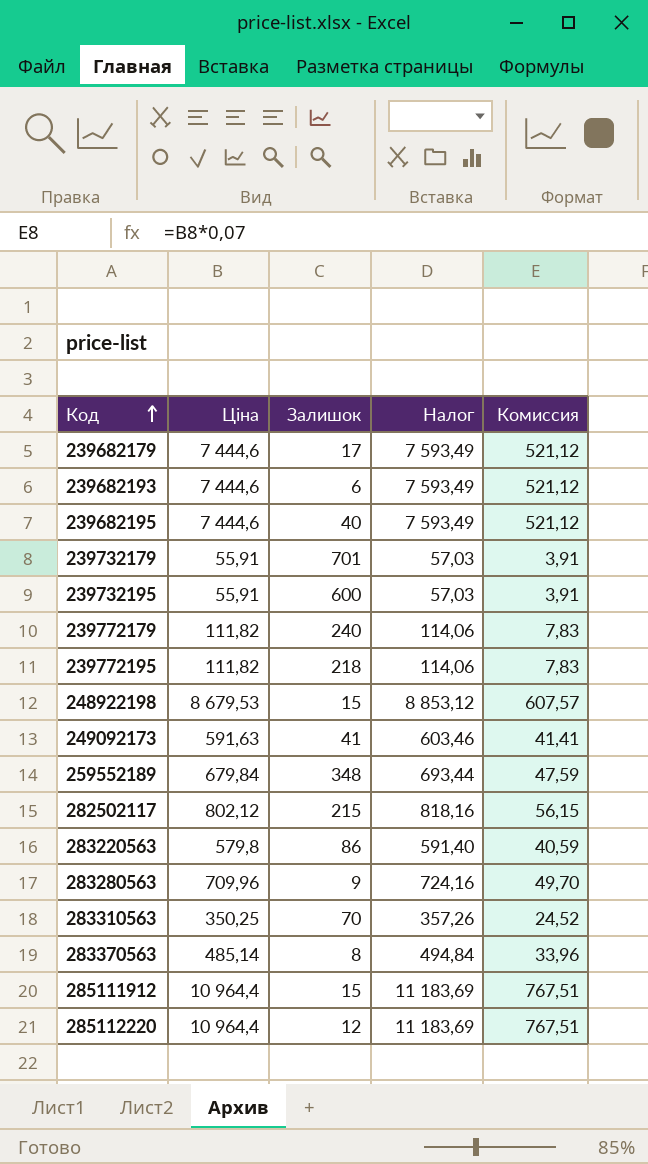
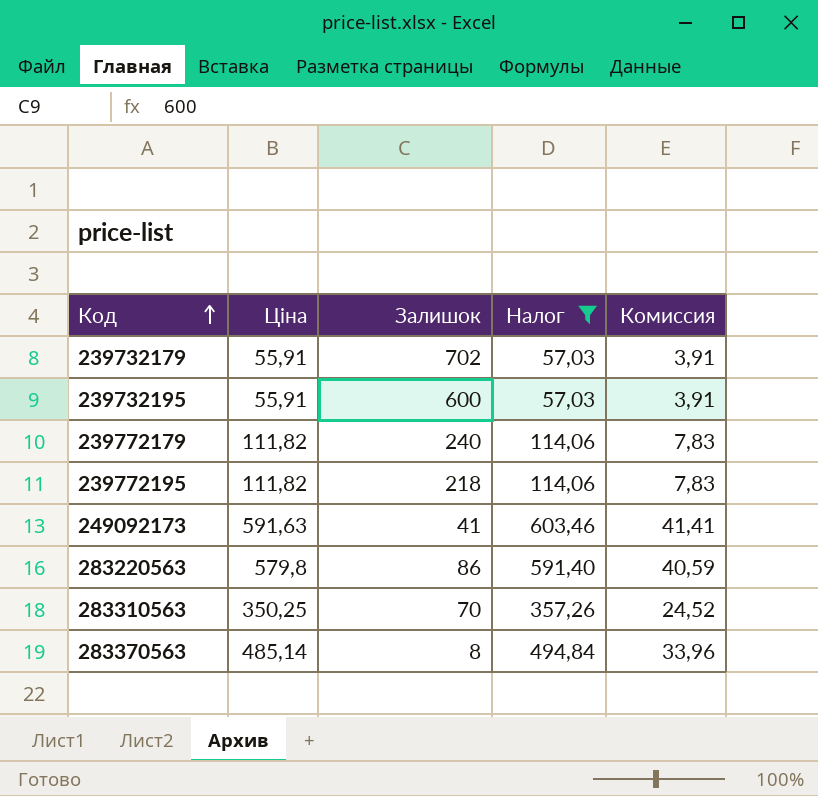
filter: none -> Налог <= 603,46
239732179 | Залишок: 701 -> 702

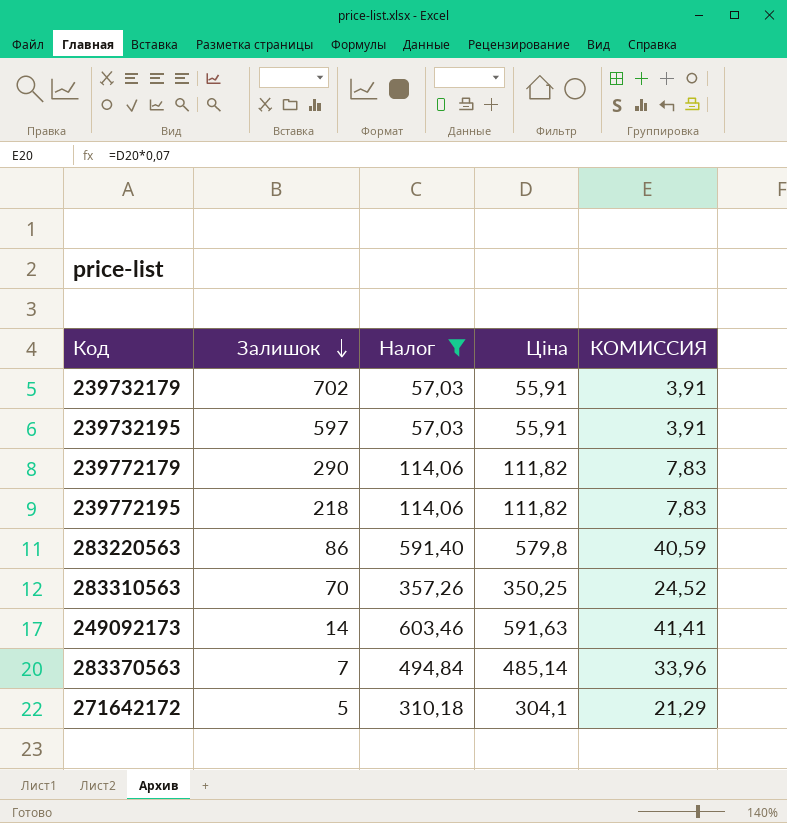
row order: Код ascending -> Залишок descending
column Ціна | position: 2 -> 4
column name: Комиссия -> КОМИССИЯ
239732195 | Залишок: 600 -> 597
239772179 | Залишок: 240 -> 290
249092173 | Залишок: 41 -> 14
283370563 | Залишок: 8 -> 7
row 271642172: none -> 5 | 310,18 | 304,1 | 21,29

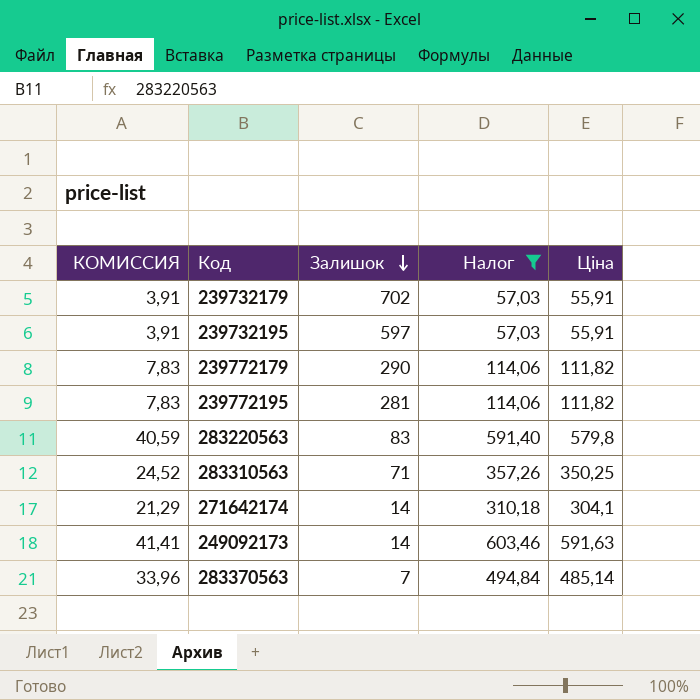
column КОМИССИЯ | position: 5 -> 1
row 271642172: 5 | 310,18 | 304,1 | 21,29 -> none
239772195 | Залишок: 218 -> 281
283220563 | Залишок: 86 -> 83
283310563 | Залишок: 70 -> 71
row 271642174: none -> 21,29 | 14 | 310,18 | 304,1

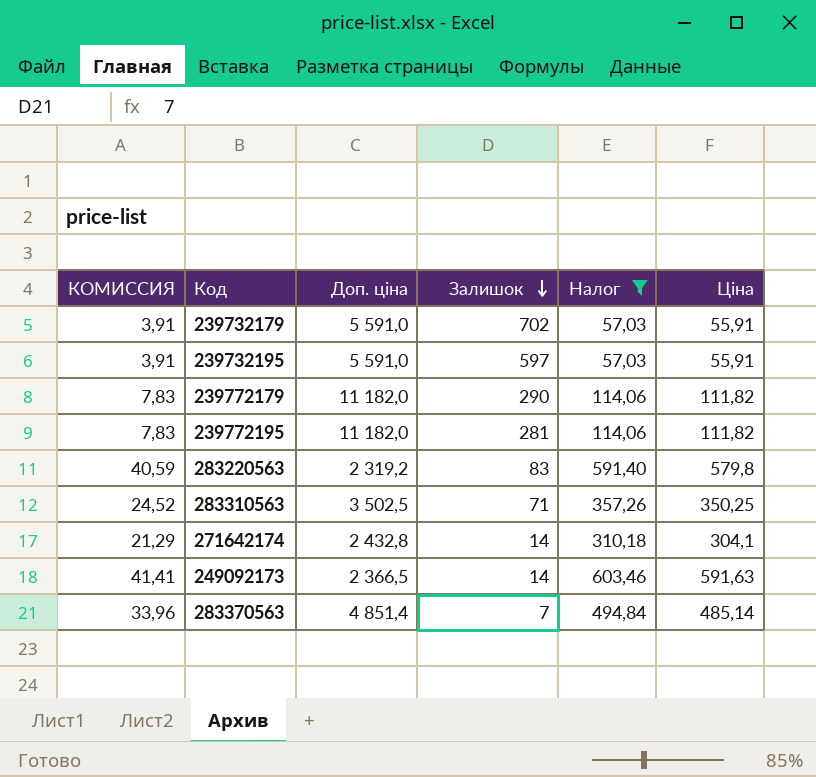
column Доп. ціна | position: none -> 3

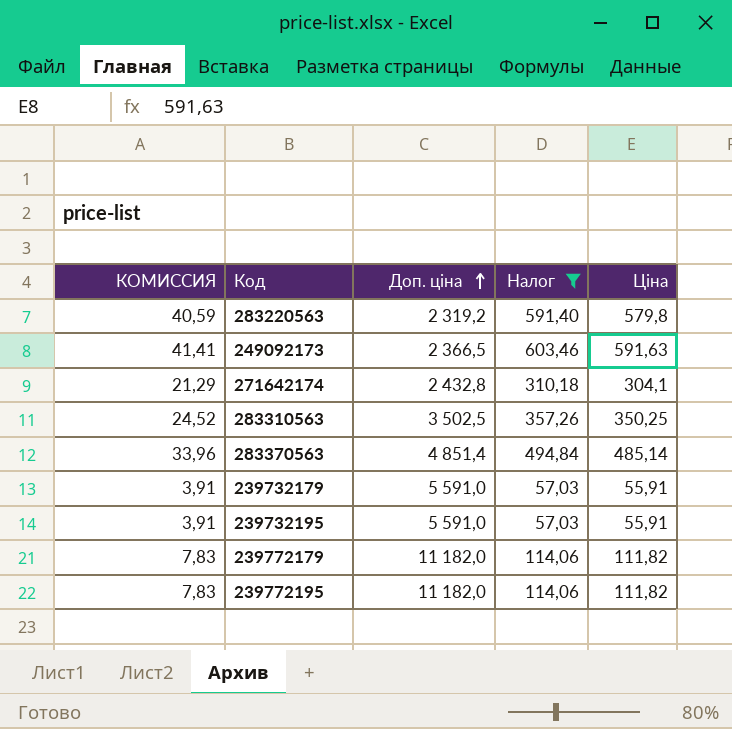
row order: Залишок descending -> Доп. ціна ascending
column Залишок | position: 4 -> none

